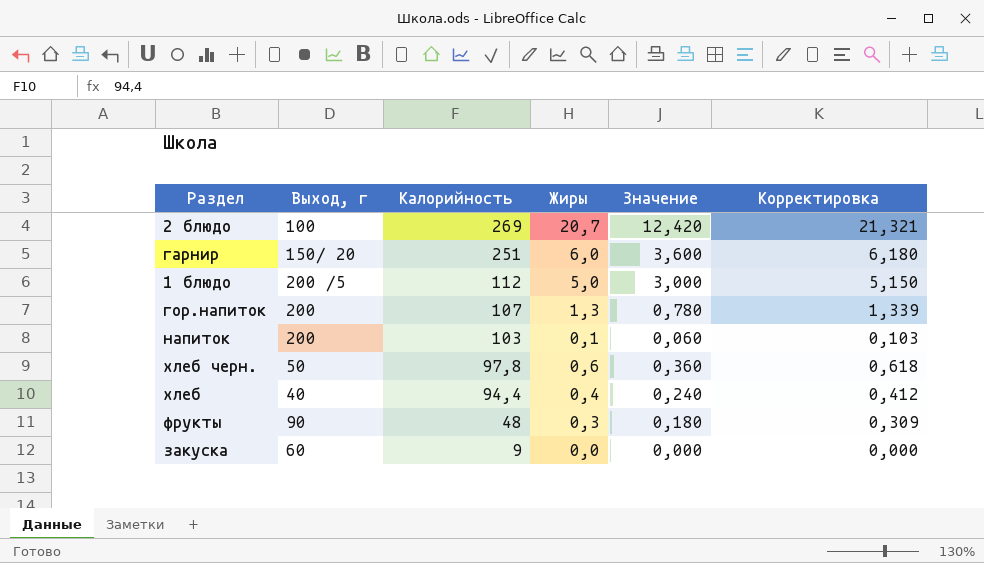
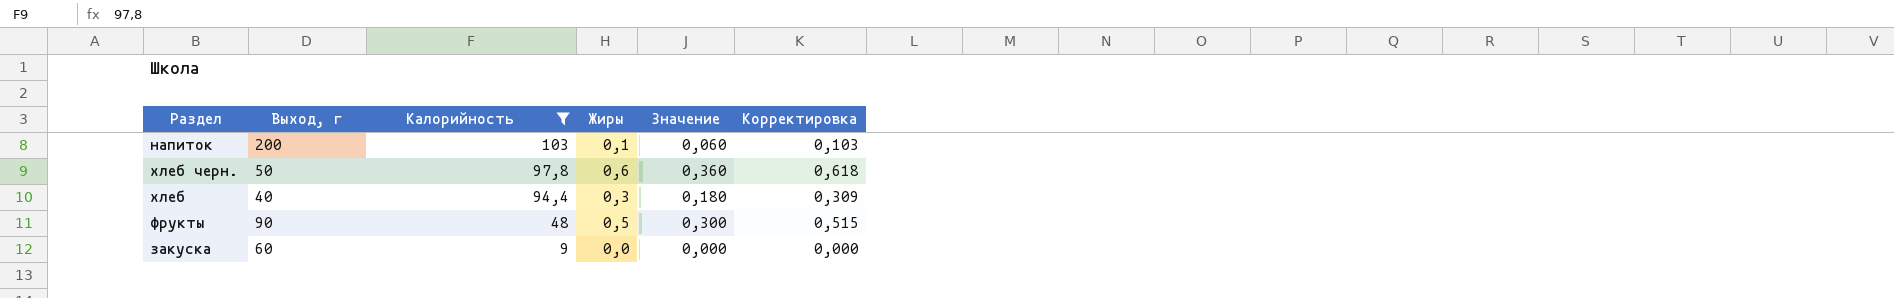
filter: none -> Калорийность <= 103
хлеб | Жиры: 0,4 -> 0,3
хлеб | Значение: 0,240 -> 0,180
хлеб | Корректировка: 0,412 -> 0,309
фрукты | Жиры: 0,3 -> 0,5
фрукты | Значение: 0,180 -> 0,300
фрукты | Корректировка: 0,309 -> 0,515

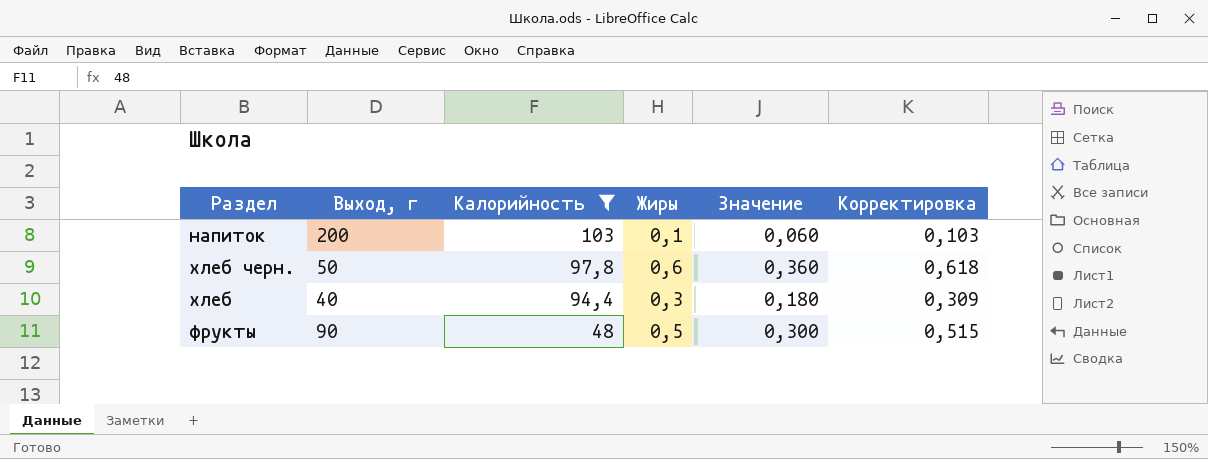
row закуска: 60 | 9 | 0,0 | 0,000 | 0,000 -> none

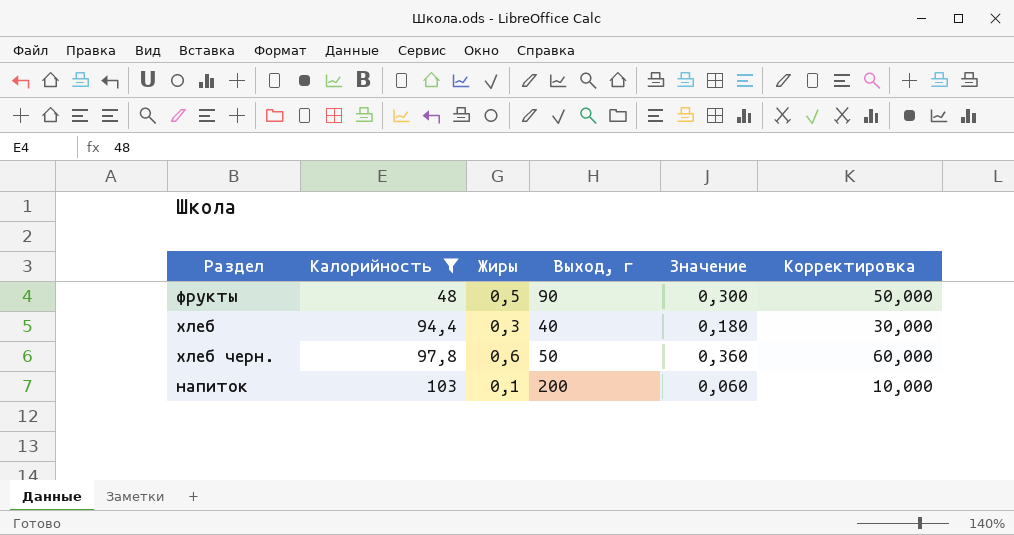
row order: Калорийность descending -> Калорийность ascending
column Выход, г | position: 2 -> 4
column Корректировка | formula: [Жиры] * 1,03 -> [Жиры] * 100

